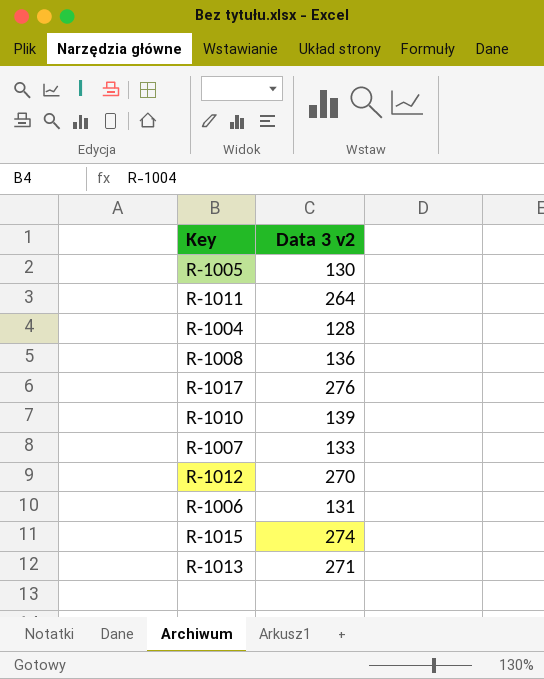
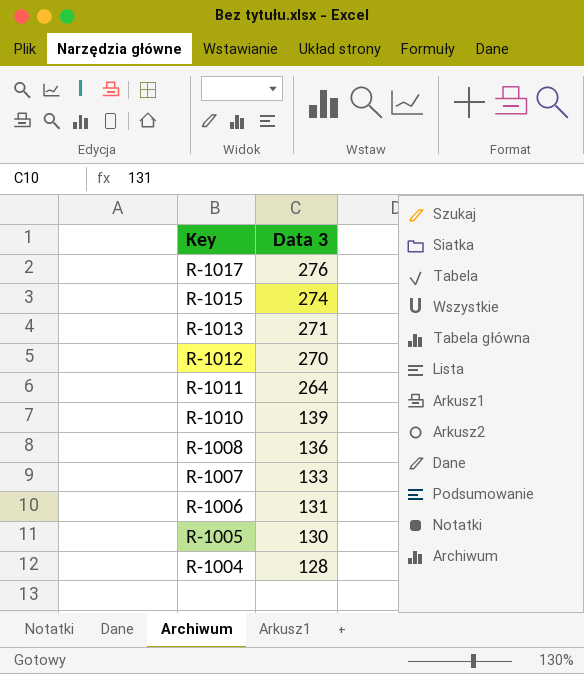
row order: none -> Key descending
column name: Data 3 v2 -> Data 3

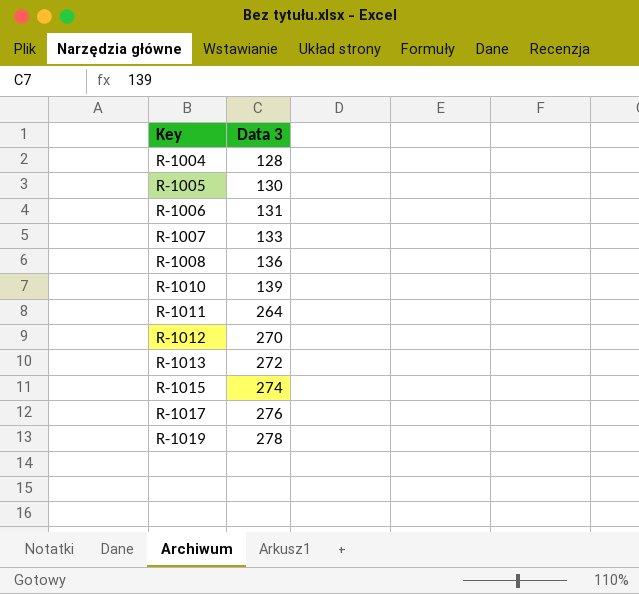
row order: Key descending -> Key ascending
R-1013 | Data 3: 271 -> 272
row R-1019: none -> 278

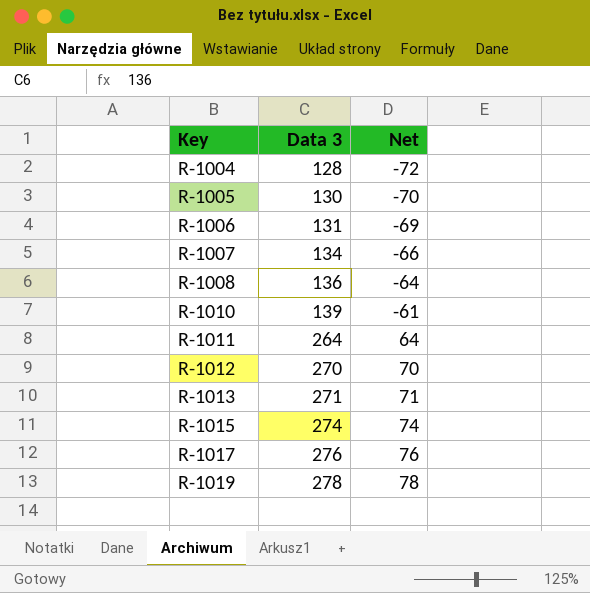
column Net | formula: none -> [Data 3] - 200
R-1007 | Data 3: 133 -> 134
R-1013 | Data 3: 272 -> 271

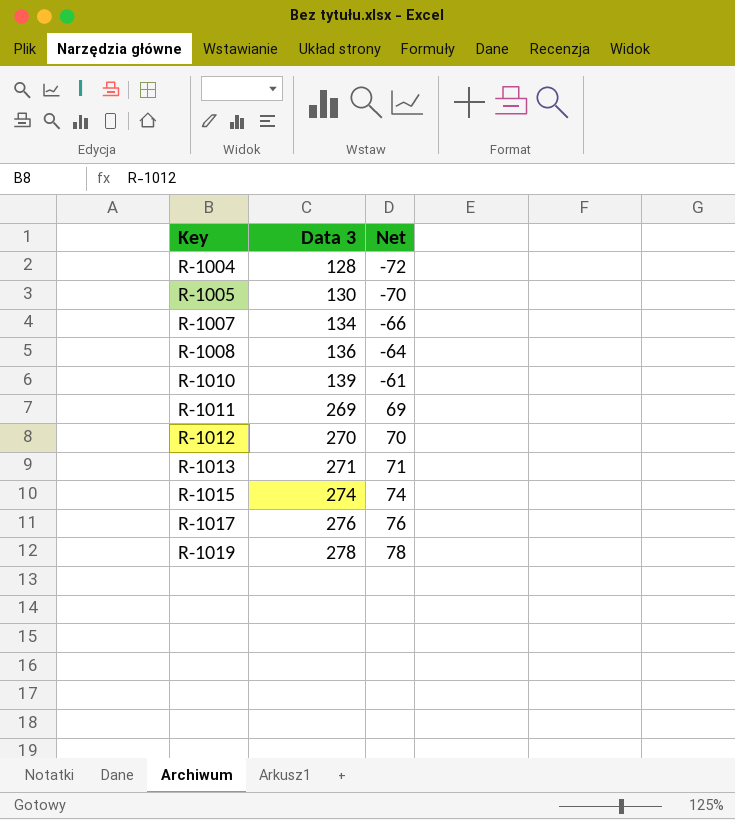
row R-1006: 131 | -69 -> none
R-1011 | Data 3: 264 -> 269
R-1011 | Net: 64 -> 69

